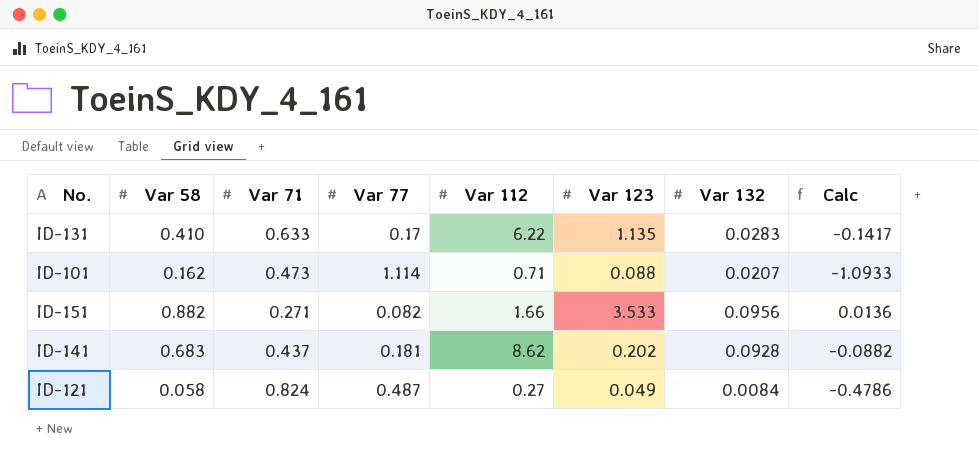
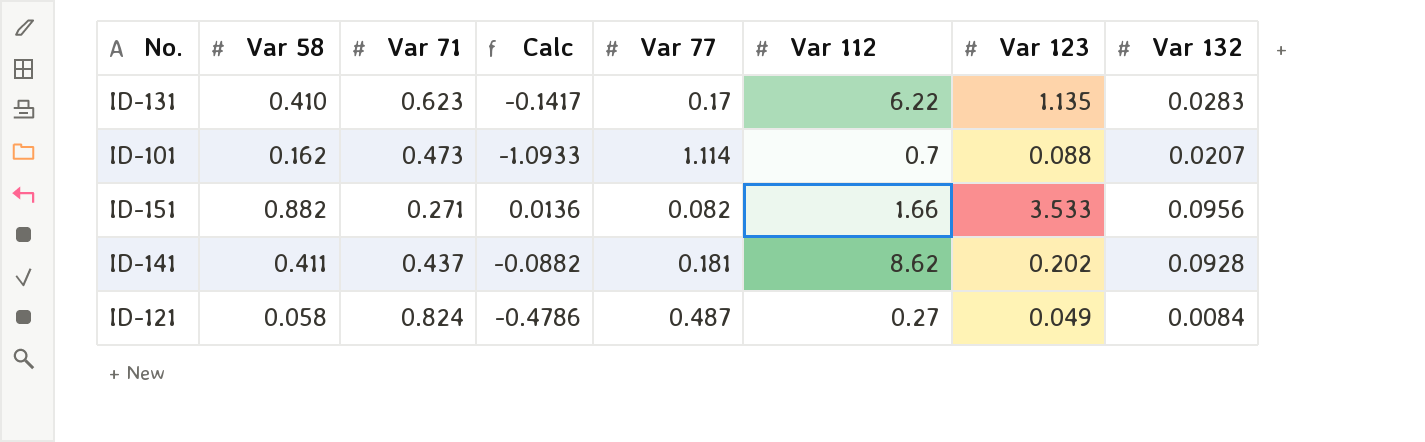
column Calc | position: 8 -> 4
ID-131 | Var 71: 0.633 -> 0.623
ID-101 | Var 112: 0.71 -> 0.7
ID-141 | Var 58: 0.683 -> 0.411

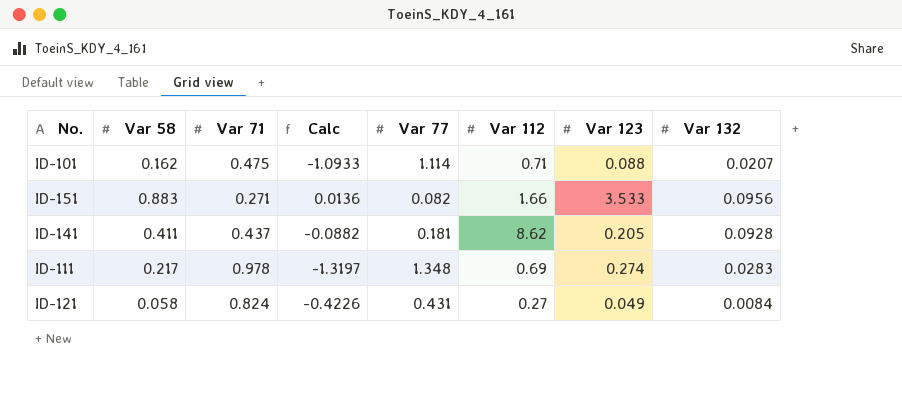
row ID-131: 0.410 | 0.623 | -0.1417 | 0.17 | 6.22 | 1.135 | 0.0283 -> none
ID-101 | Var 71: 0.473 -> 0.475
ID-101 | Var 112: 0.7 -> 0.71
ID-151 | Var 58: 0.882 -> 0.883
ID-141 | Var 123: 0.202 -> 0.205
row ID-111: none -> 0.217 | 0.978 | -1.3197 | 1.348 | 0.69 | 0.274 | 0.0283
ID-121 | Calc: -0.4786 -> -0.4226
ID-121 | Var 77: 0.487 -> 0.431

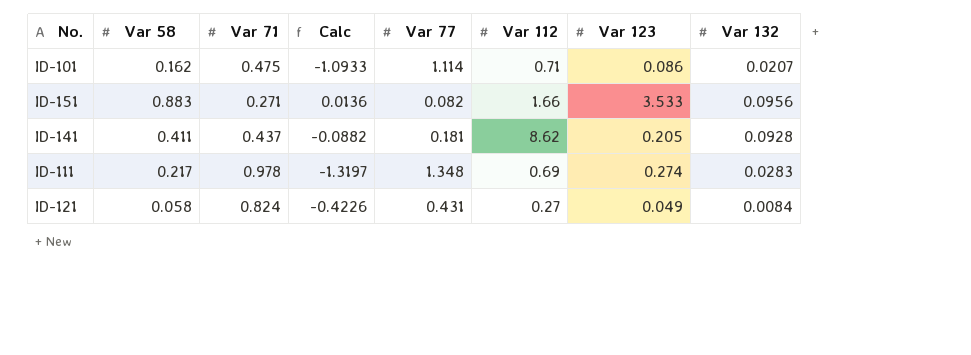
ID-101 | Var 123: 0.088 -> 0.086

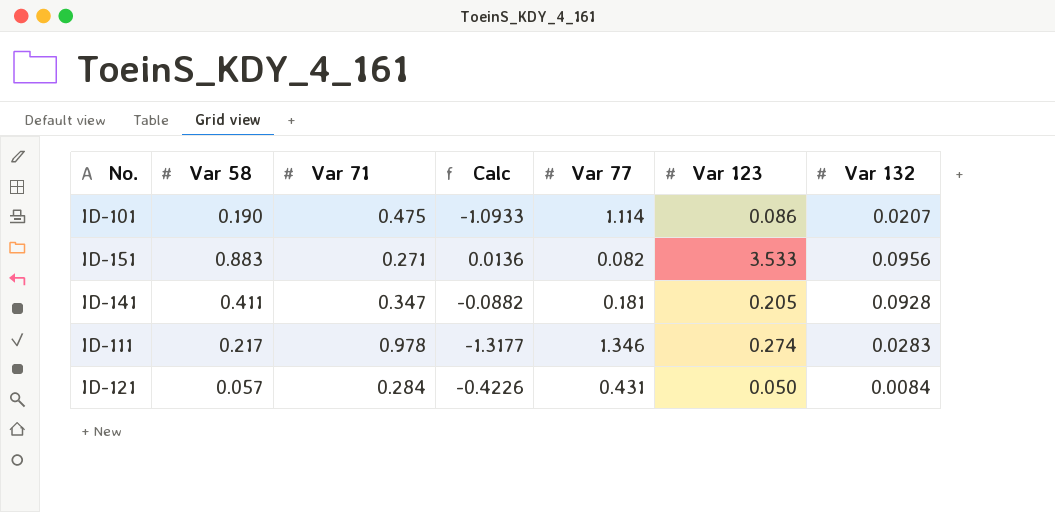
column Var 112 | position: 6 -> none
ID-101 | Var 58: 0.162 -> 0.190
ID-141 | Var 71: 0.437 -> 0.347
ID-111 | Calc: -1.3197 -> -1.3177
ID-111 | Var 77: 1.348 -> 1.346
ID-121 | Var 58: 0.058 -> 0.057
ID-121 | Var 71: 0.824 -> 0.284
ID-121 | Var 123: 0.049 -> 0.050

